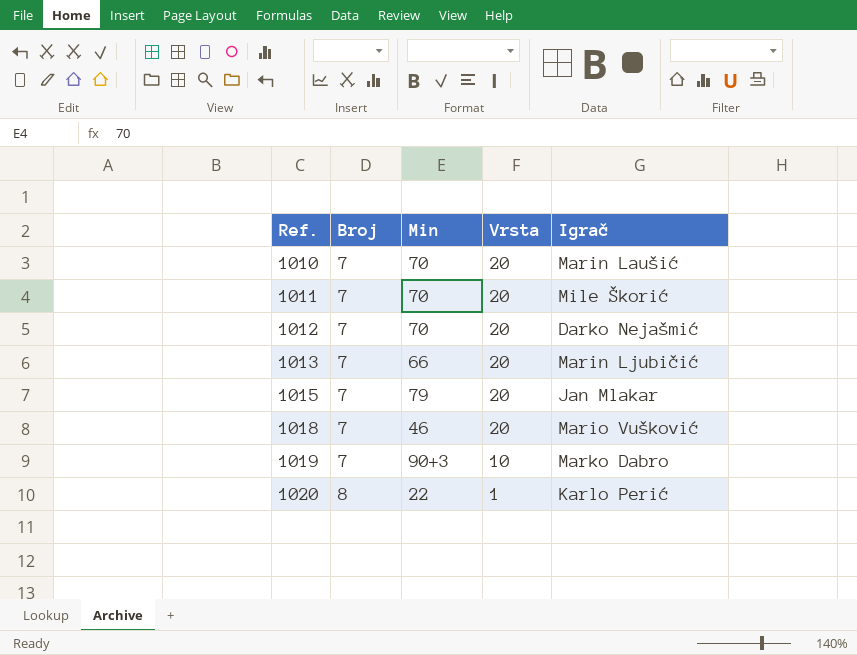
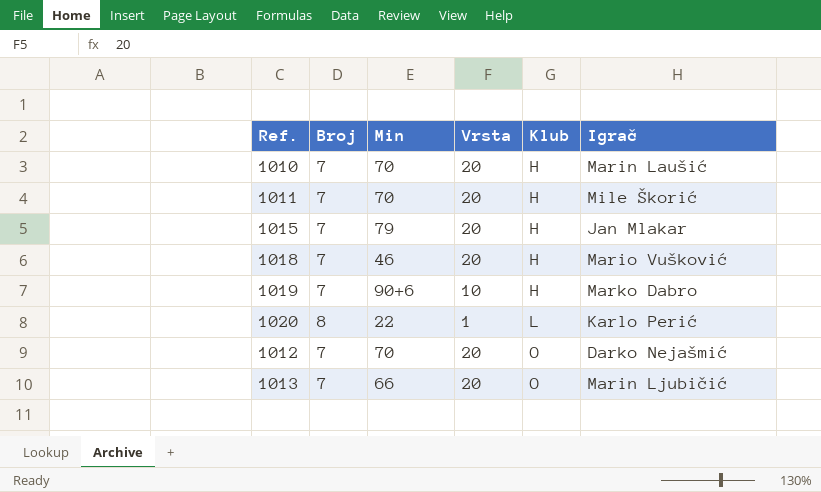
row order: Ref. ascending -> Klub ascending
column Klub | position: none -> 5
1019 | Min: 90+3 -> 90+6

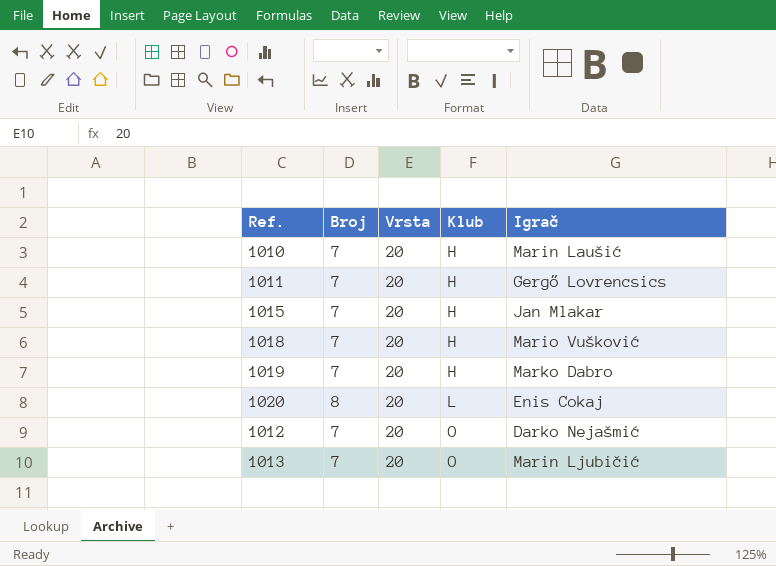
column Min | position: 3 -> none
1011 | Igrač: Mile Škorić -> Gergő Lovrencsics
1019 | Vrsta: 10 -> 20
1020 | Vrsta: 1 -> 20
1020 | Igrač: Karlo Perić -> Enis Cokaj

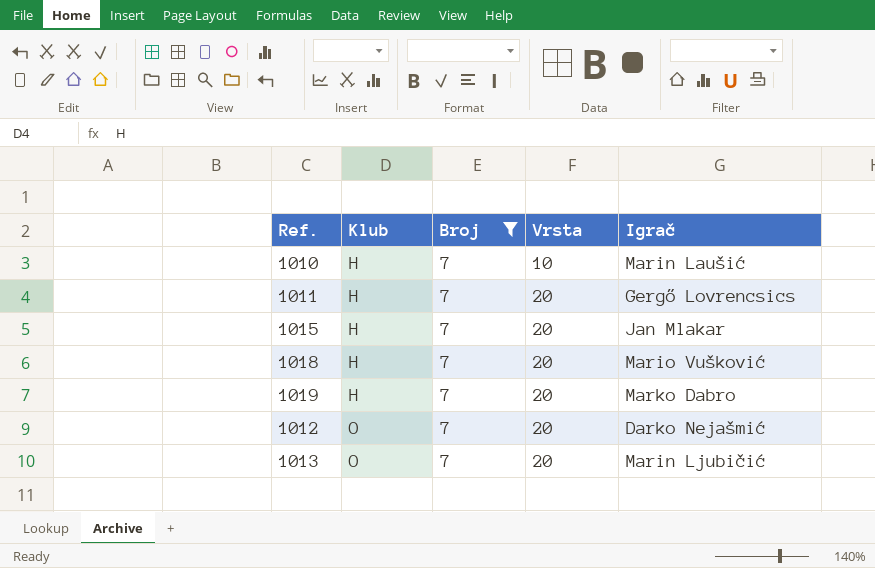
filter: none -> Broj = 7
column Klub | position: 4 -> 2
1010 | Vrsta: 20 -> 10

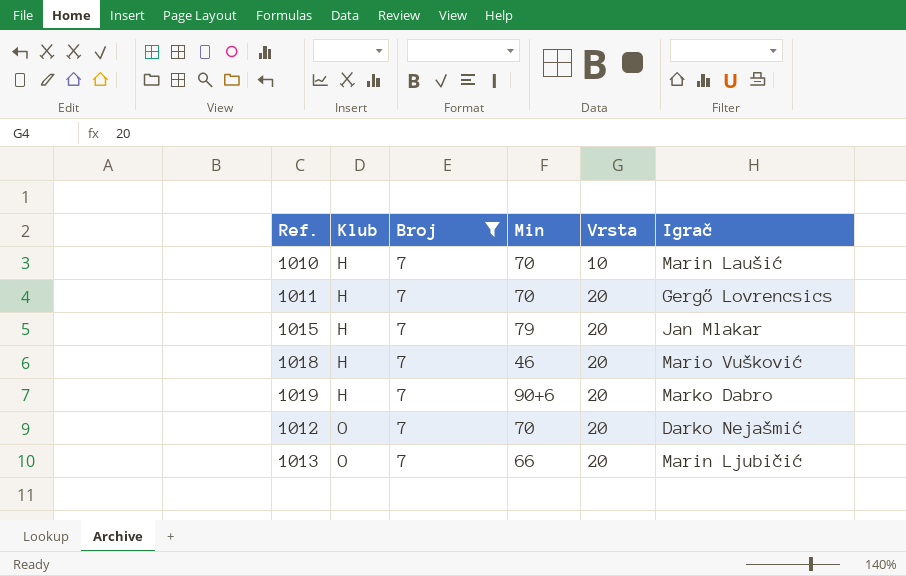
column Min | position: none -> 4

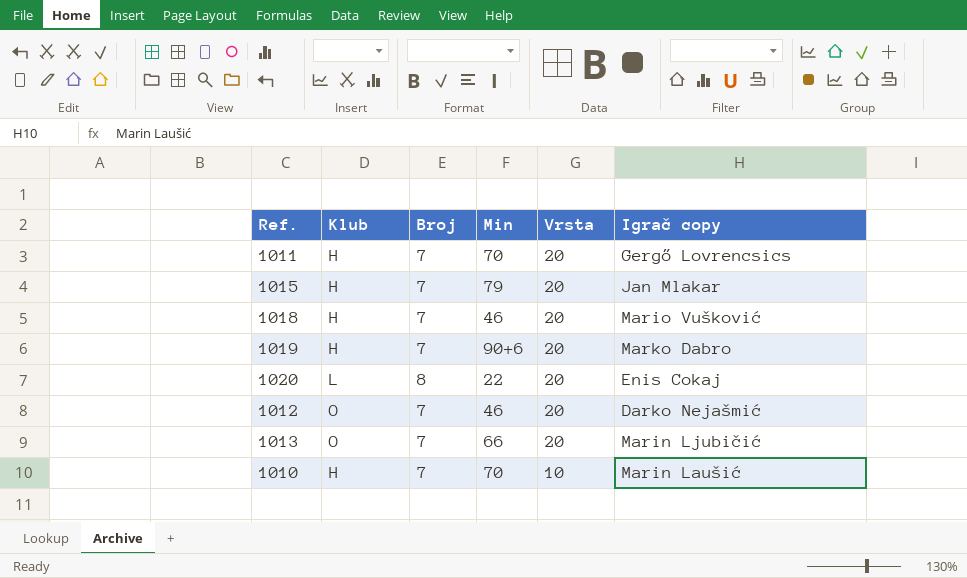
filter: Broj = 7 -> none
row order: Klub ascending -> Vrsta descending
column name: Igrač -> Igrač copy
1012 | Min: 70 -> 46

